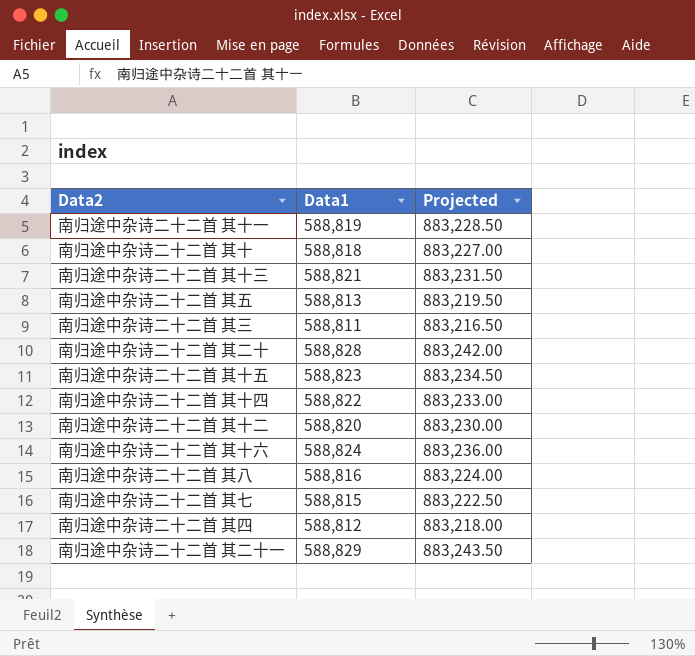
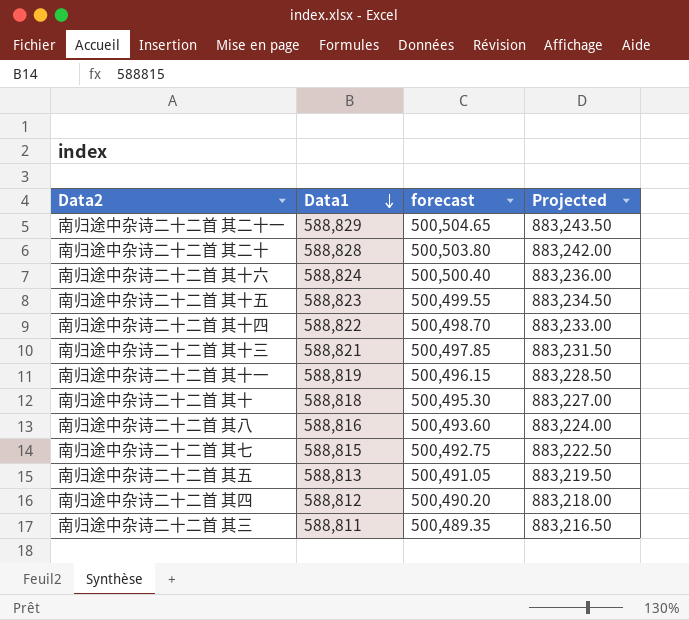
row order: none -> Data1 descending
column forecast | formula: none -> [Data1] * 0.85
row 南归途中杂诗二十二首 其十二: 588,820 | 883,230.00 -> none

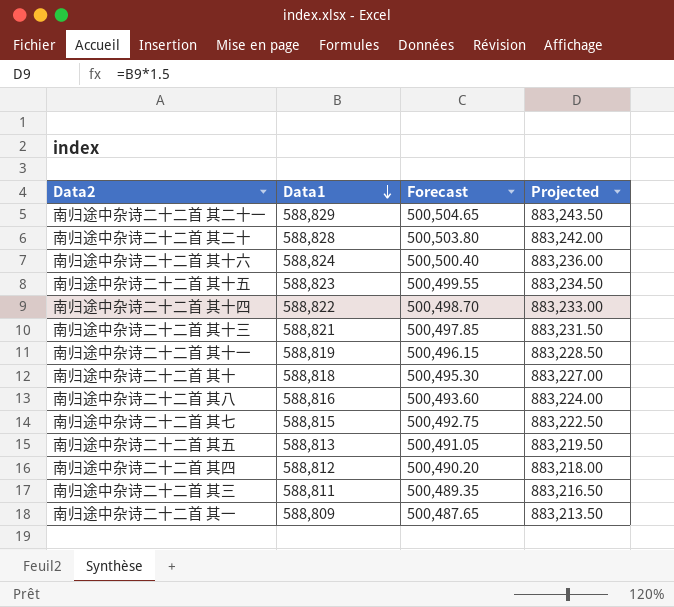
column name: forecast -> Forecast
row 南归途中杂诗二十二首 其一: none -> 588,809 | 500,487.65 | 883,213.50

